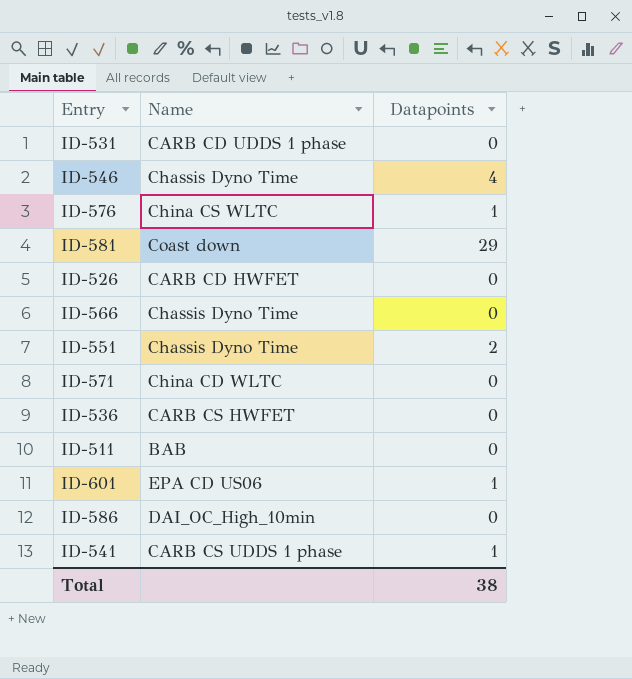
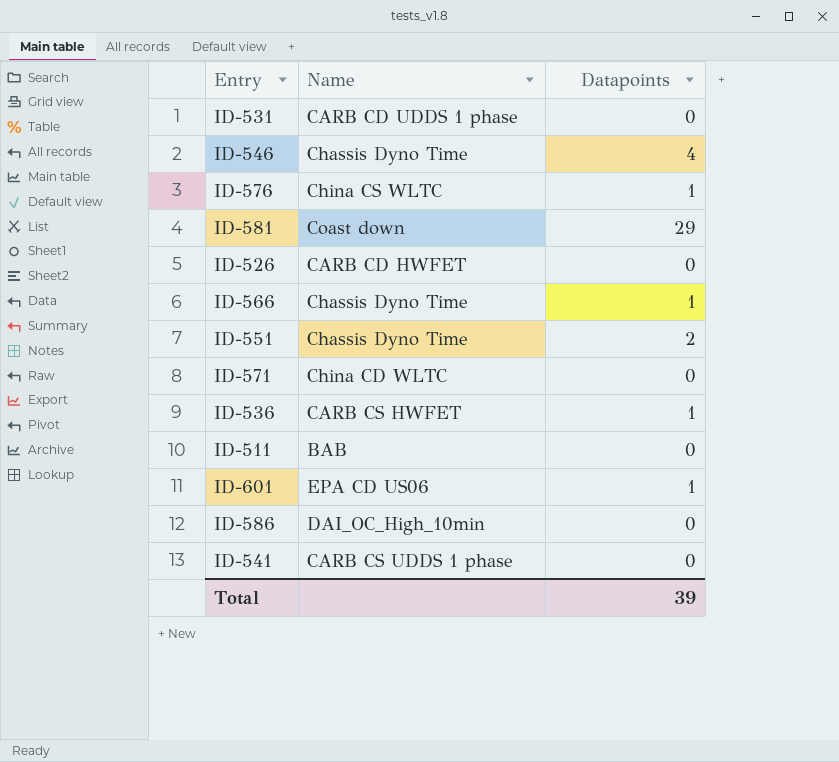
ID-566 | Datapoints: 0 -> 1
ID-536 | Datapoints: 0 -> 1
ID-541 | Datapoints: 1 -> 0
Total | Datapoints: 38 -> 39

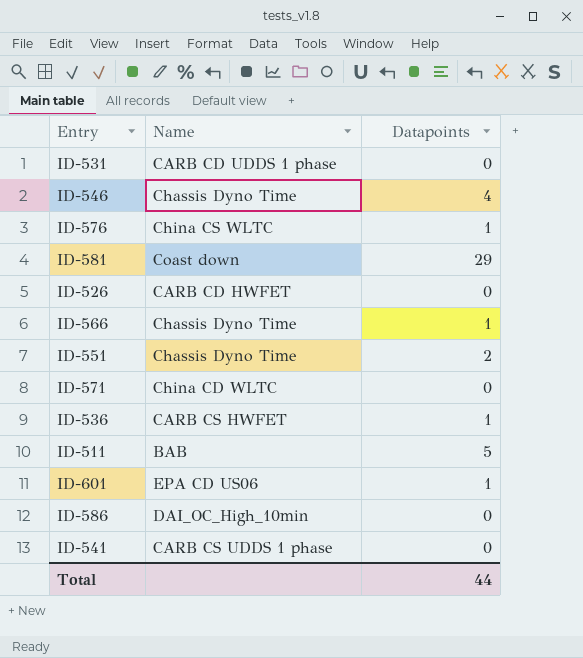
ID-511 | Datapoints: 0 -> 5
Total | Datapoints: 39 -> 44

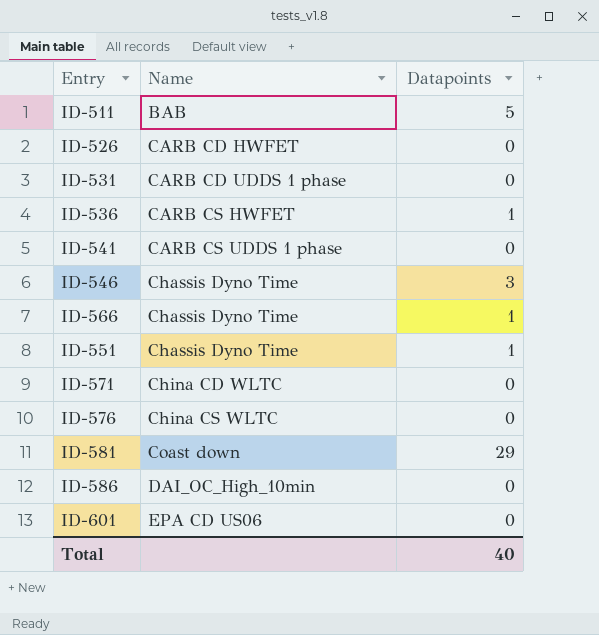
row order: none -> Name ascending
ID-546 | Datapoints: 4 -> 3
ID-551 | Datapoints: 2 -> 1
ID-576 | Datapoints: 1 -> 0
ID-601 | Datapoints: 1 -> 0
Total | Datapoints: 44 -> 40

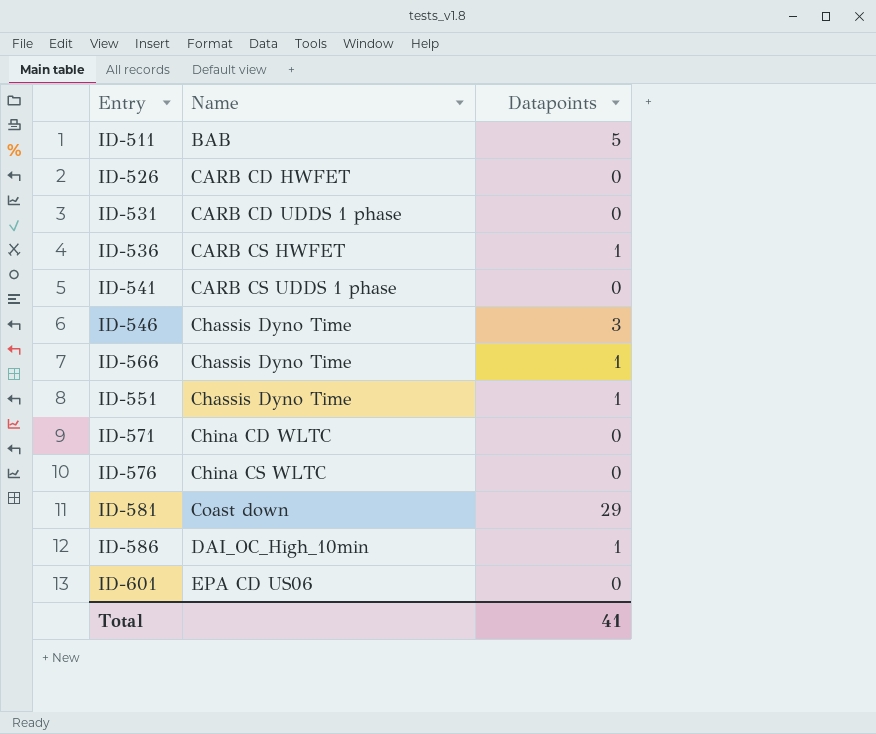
ID-586 | Datapoints: 0 -> 1
Total | Datapoints: 40 -> 41

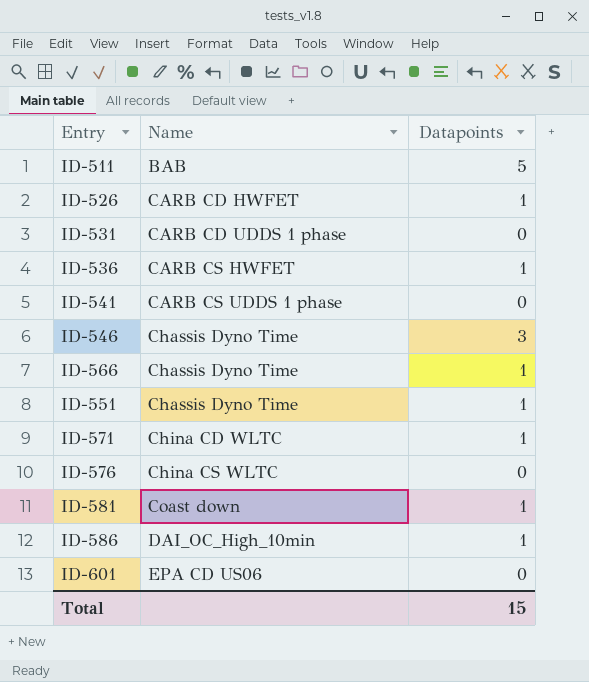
ID-526 | Datapoints: 0 -> 1
ID-571 | Datapoints: 0 -> 1
ID-581 | Datapoints: 29 -> 1
Total | Datapoints: 41 -> 15

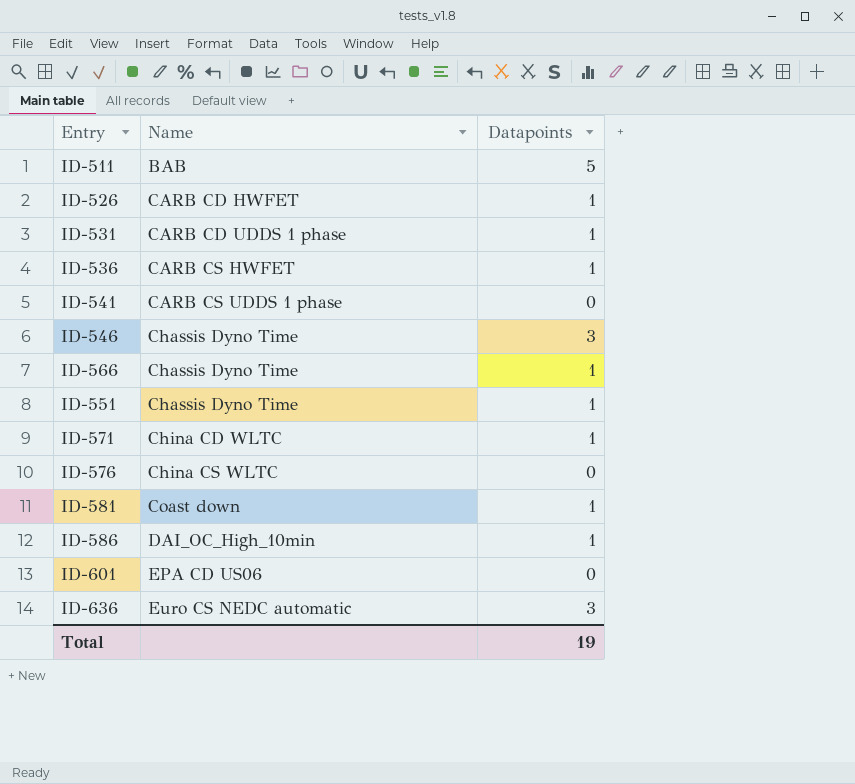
ID-531 | Datapoints: 0 -> 1
row ID-636: none -> Euro CS NEDC automatic | 3
Total | Datapoints: 15 -> 19

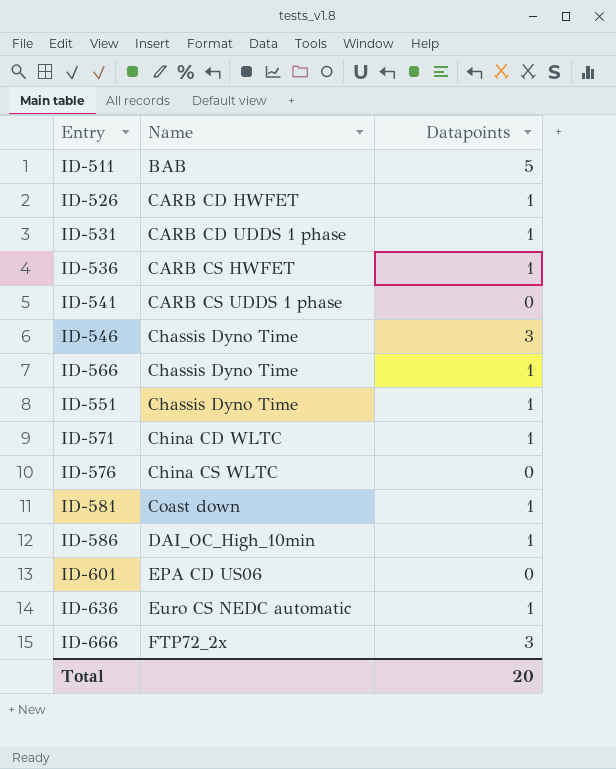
ID-636 | Datapoints: 3 -> 1
row ID-666: none -> FTP72_2x | 3
Total | Datapoints: 19 -> 20

